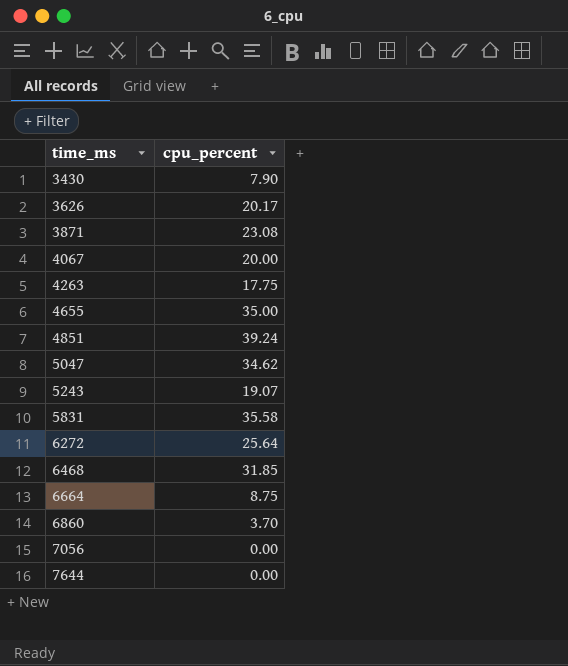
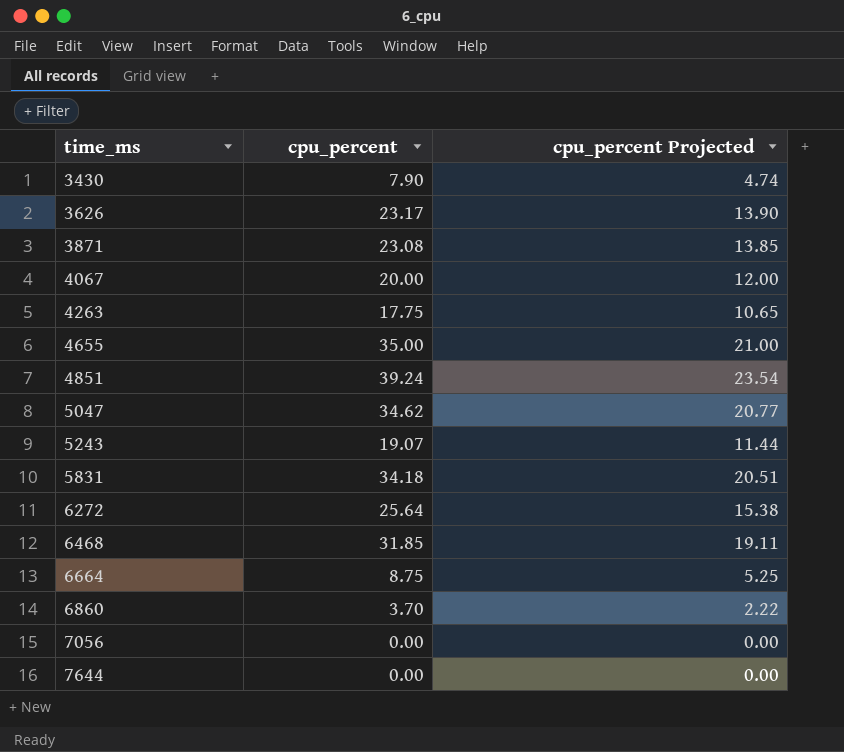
column cpu_percent Projected | formula: none -> [cpu_percent] * 0.6
3626 | cpu_percent: 20.17 -> 23.17
5831 | cpu_percent: 35.58 -> 34.18

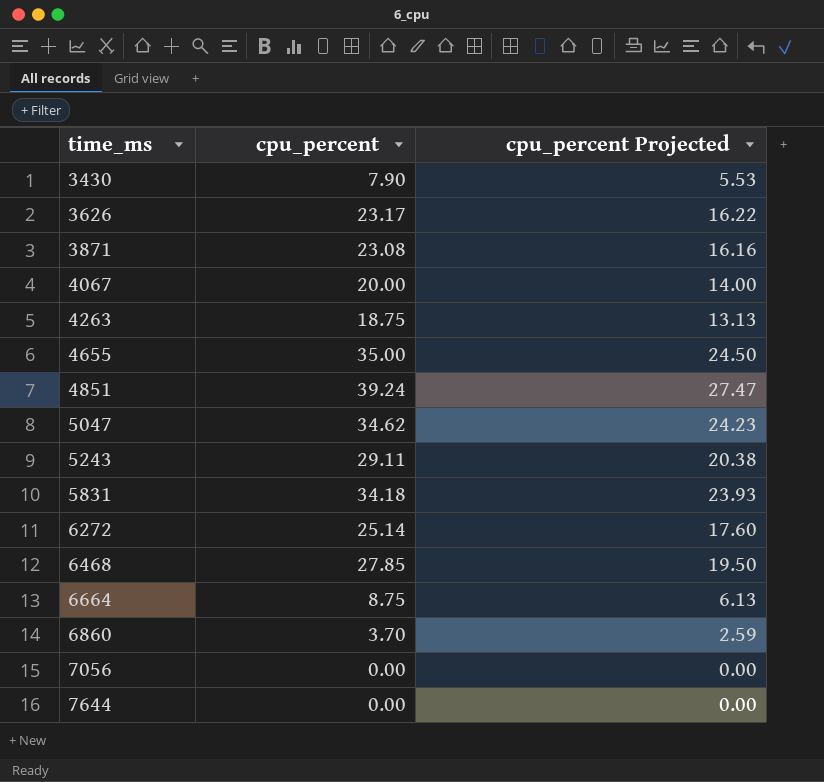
column cpu_percent Projected | formula: [cpu_percent] * 0.6 -> [cpu_percent] * 0.7
4263 | cpu_percent: 17.75 -> 18.75
5243 | cpu_percent: 19.07 -> 29.11
6272 | cpu_percent: 25.64 -> 25.14
6468 | cpu_percent: 31.85 -> 27.85

